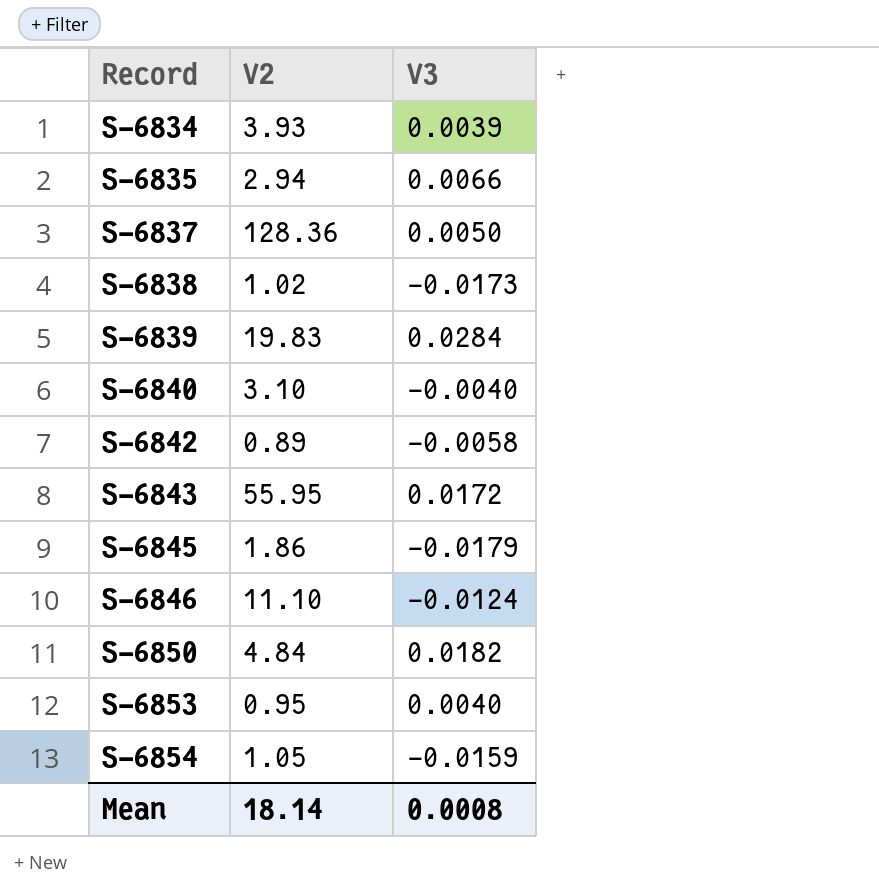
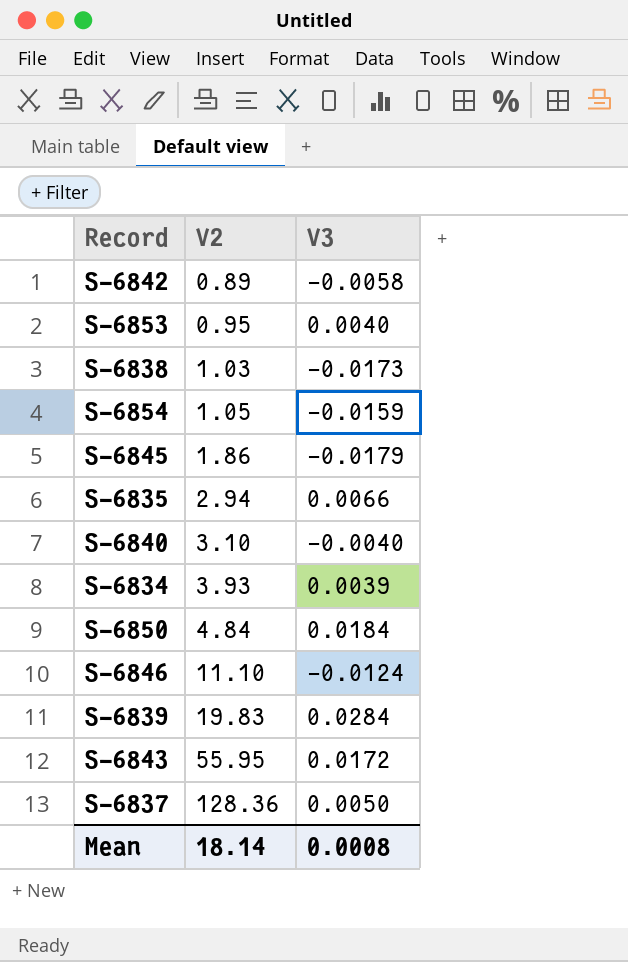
row order: Record ascending -> V2 ascending
S-6838 | V2: 1.02 -> 1.03
S-6850 | V3: 0.0182 -> 0.0184

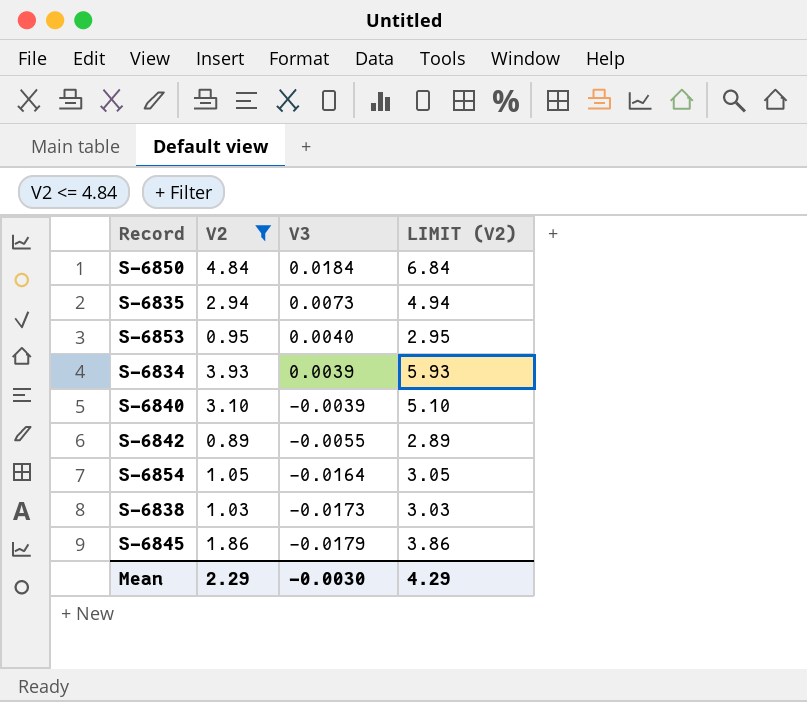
filter: none -> V2 <= 4.84
row order: V2 ascending -> V3 descending
column LIMIT (V2) | formula: none -> [V2] + 2
S-6835 | V3: 0.0066 -> 0.0073
S-6840 | V3: -0.0040 -> -0.0039
S-6842 | V3: -0.0058 -> -0.0055
S-6854 | V3: -0.0159 -> -0.0164
Mean | V2: 18.14 -> 2.29
Mean | V3: 0.0008 -> -0.0030

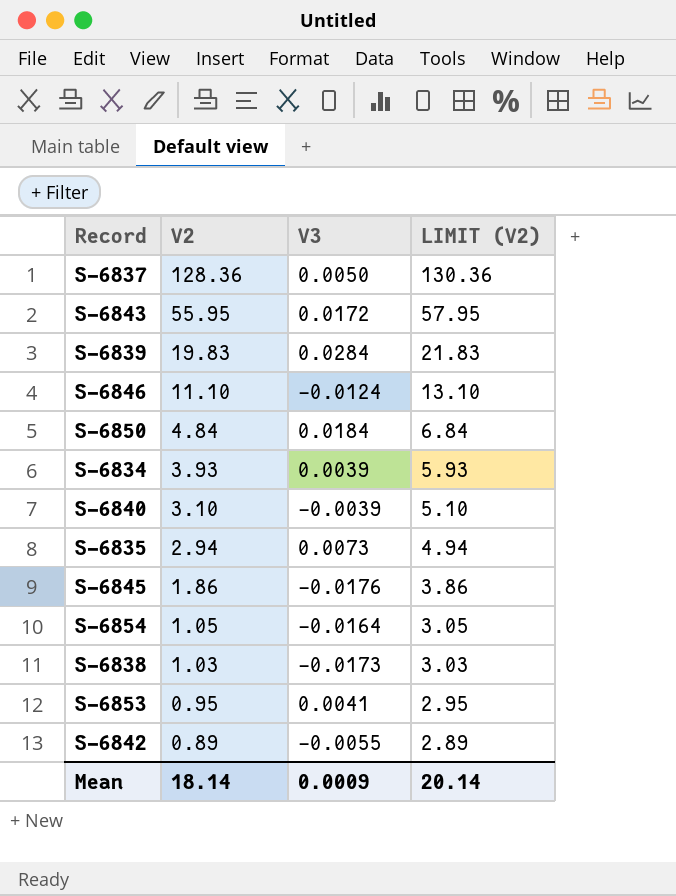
filter: V2 <= 4.84 -> none
row order: V3 descending -> V2 descending
S-6845 | V3: -0.0179 -> -0.0176
S-6853 | V3: 0.0040 -> 0.0041
Mean | V2: 2.29 -> 18.14
Mean | V3: -0.0030 -> 0.0009
Mean | LIMIT (V2): 4.29 -> 20.14

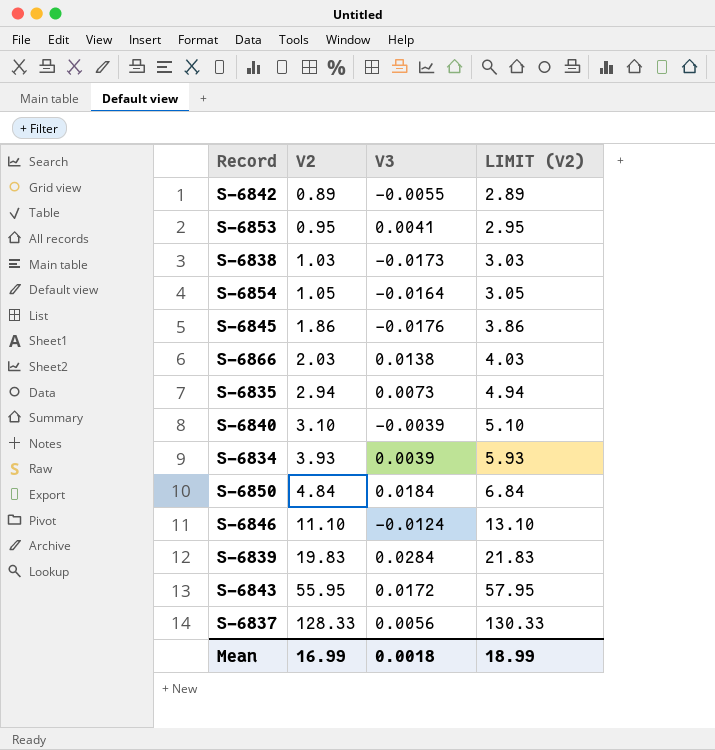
row order: V2 descending -> V2 ascending
row S-6866: none -> 2.03 | 0.0138 | 4.03
S-6837 | V2: 128.36 -> 128.33
S-6837 | V3: 0.0050 -> 0.0056
S-6837 | LIMIT (V2): 130.36 -> 130.33
Mean | V2: 18.14 -> 16.99
Mean | V3: 0.0009 -> 0.0018
Mean | LIMIT (V2): 20.14 -> 18.99

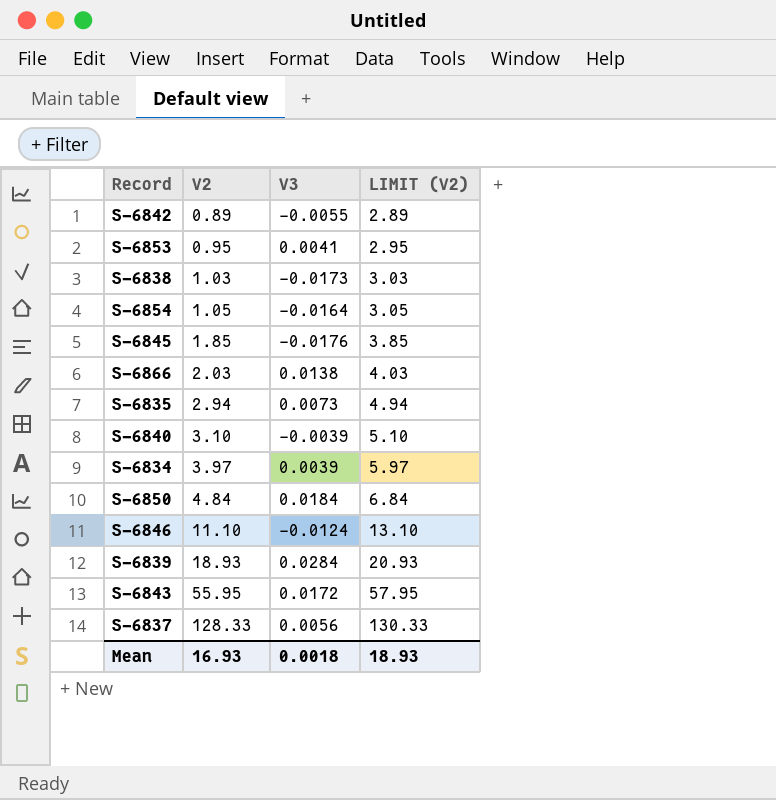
S-6845 | V2: 1.86 -> 1.85
S-6845 | LIMIT (V2): 3.86 -> 3.85
S-6834 | V2: 3.93 -> 3.97
S-6834 | LIMIT (V2): 5.93 -> 5.97
S-6839 | V2: 19.83 -> 18.93
S-6839 | LIMIT (V2): 21.83 -> 20.93
Mean | V2: 16.99 -> 16.93
Mean | LIMIT (V2): 18.99 -> 18.93

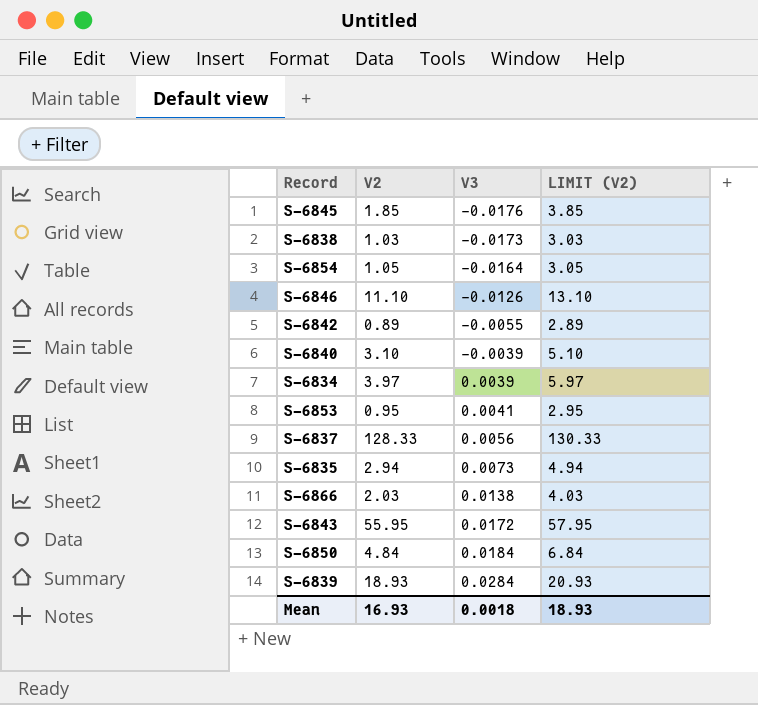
row order: V2 ascending -> V3 ascending
S-6846 | V3: -0.0124 -> -0.0126

